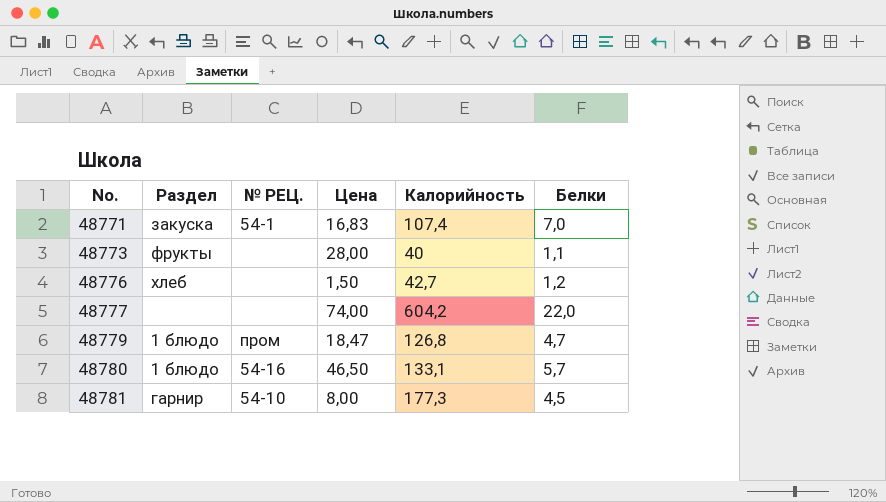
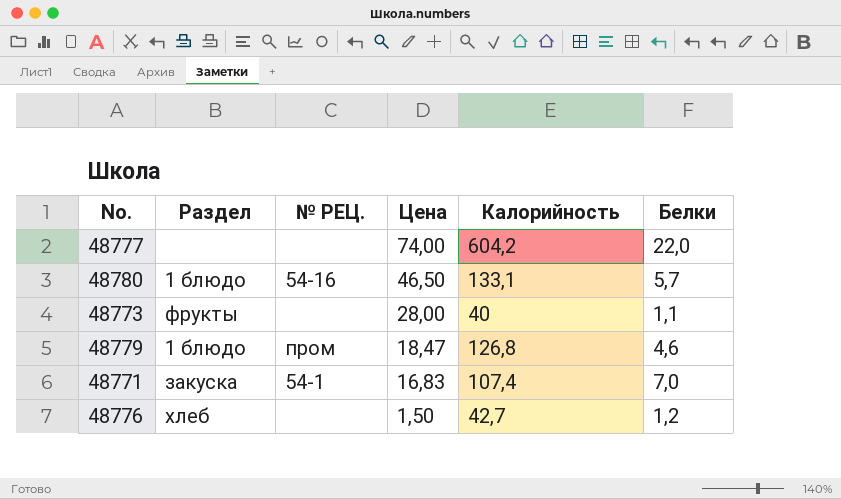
row order: No. ascending -> Цена descending
row 48781: гарнир | 54-10 | 8,00 | 177,3 | 4,5 -> none
48779 | Белки: 4,7 -> 4,6

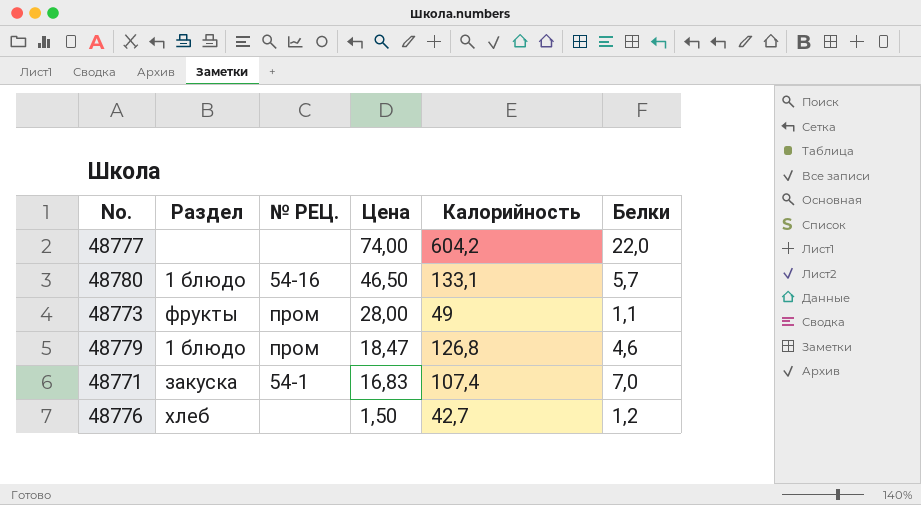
48773 | № РЕЦ.: none -> пром
48773 | Калорийность: 40 -> 49

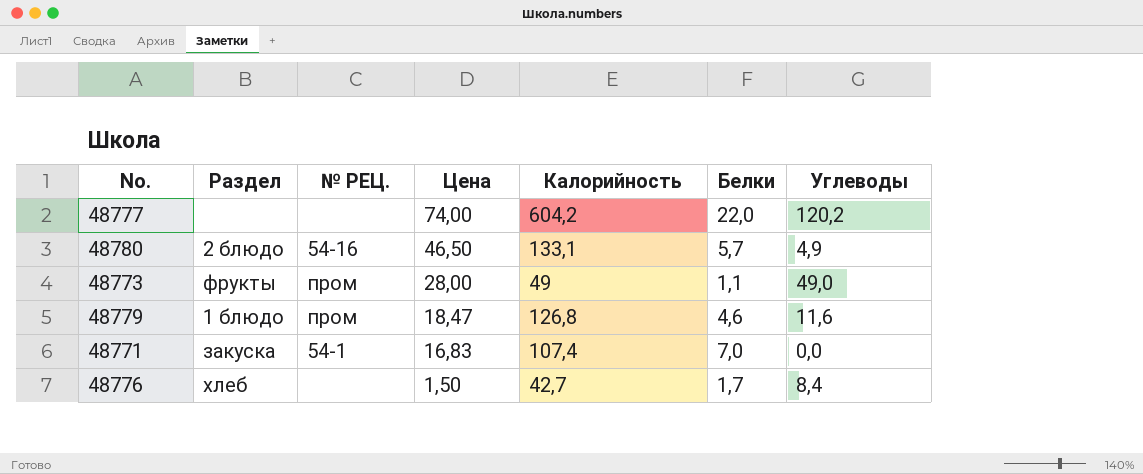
column Углеводы | position: none -> 7
48780 | Раздел: 1 блюдо -> 2 блюдо
48776 | Белки: 1,2 -> 1,7

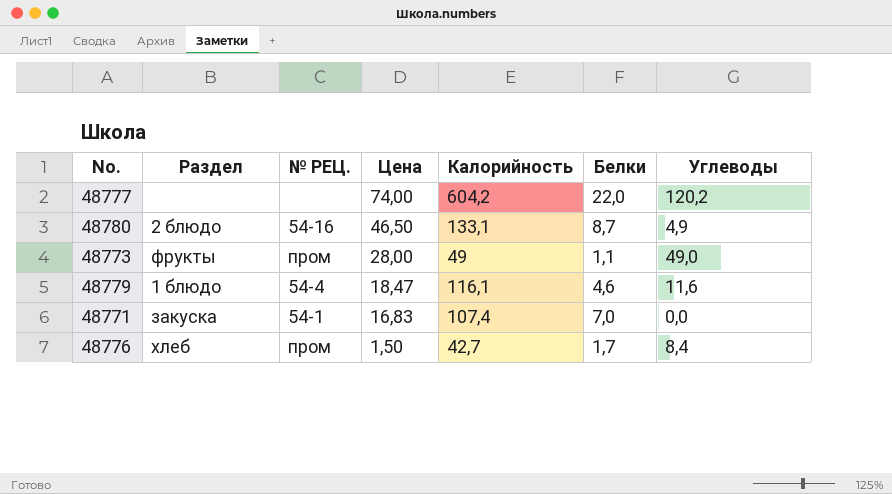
48780 | Белки: 5,7 -> 8,7
48779 | № РЕЦ.: пром -> 54-4
48779 | Калорийность: 126,8 -> 116,1
48776 | № РЕЦ.: none -> пром

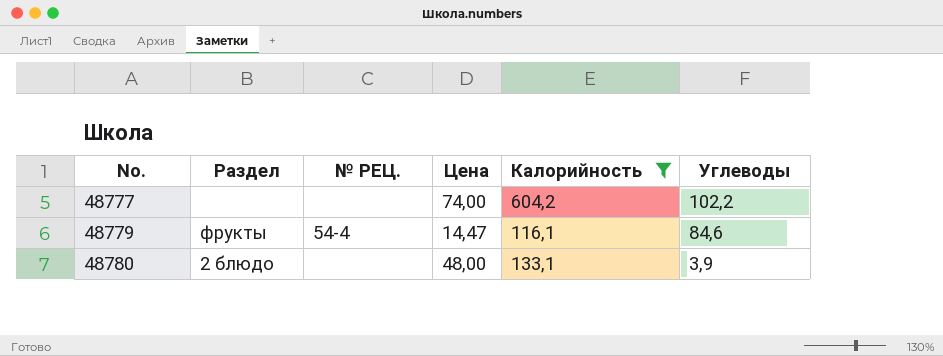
filter: none -> Калорийность >= 116,1
row order: Цена descending -> No. ascending
column Белки | position: 6 -> none
48777 | Углеводы: 120,2 -> 102,2
48779 | Раздел: 1 блюдо -> фрукты
48779 | Цена: 18,47 -> 14,47
48779 | Углеводы: 11,6 -> 84,6
48780 | № РЕЦ.: 54-16 -> none
48780 | Цена: 46,50 -> 48,00
48780 | Углеводы: 4,9 -> 3,9

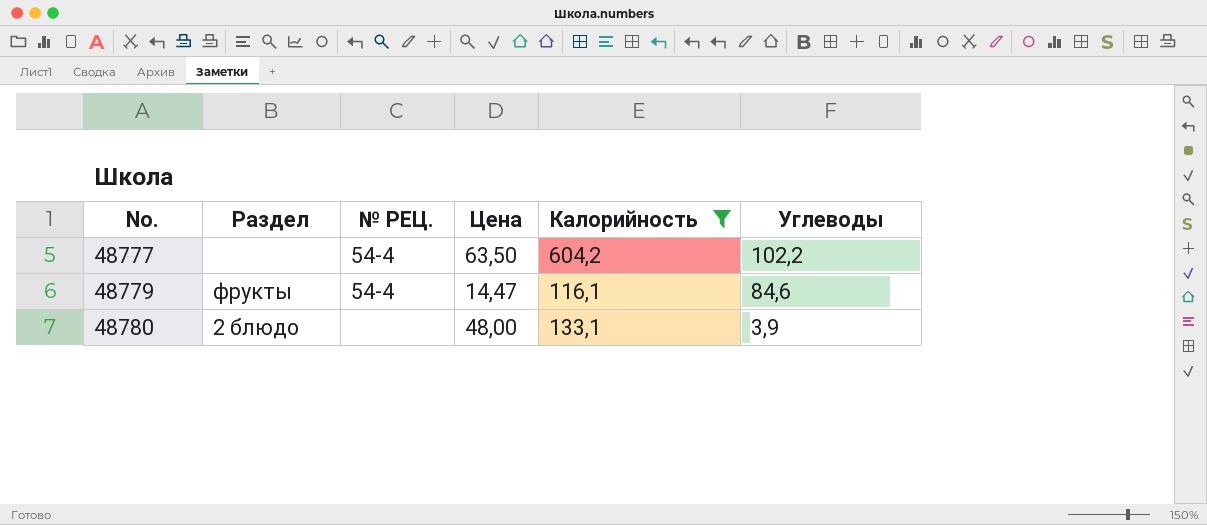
48777 | № РЕЦ.: none -> 54-4
48777 | Цена: 74,00 -> 63,50

